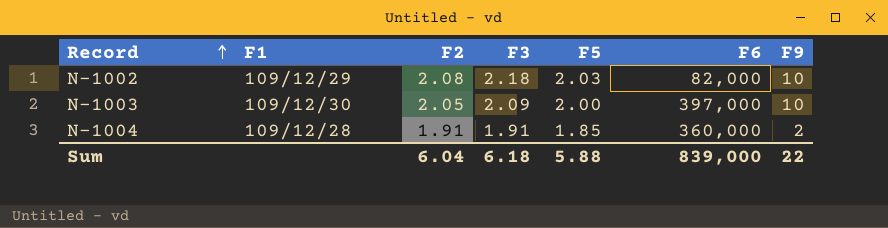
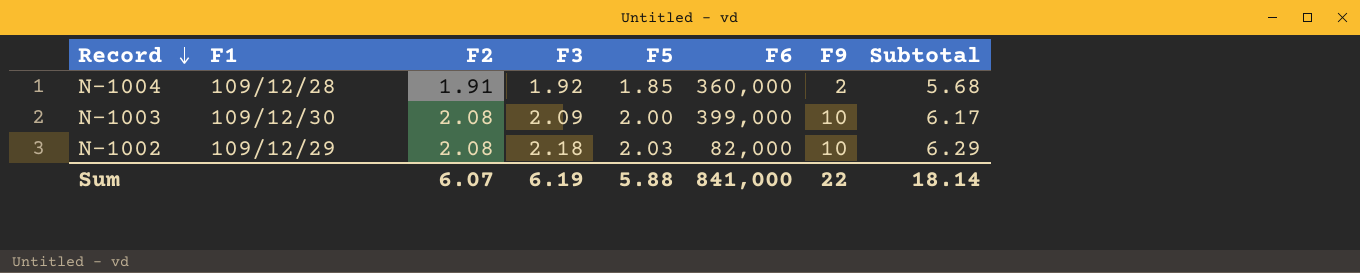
row order: Record ascending -> Record descending
column Subtotal | formula: none -> [F2] + [F3] + [F5]
N-1004 | F3: 1.91 -> 1.92
N-1003 | F2: 2.05 -> 2.08
N-1003 | F6: 397,000 -> 399,000
Sum | F2: 6.04 -> 6.07
Sum | F3: 6.18 -> 6.19
Sum | F6: 839,000 -> 841,000

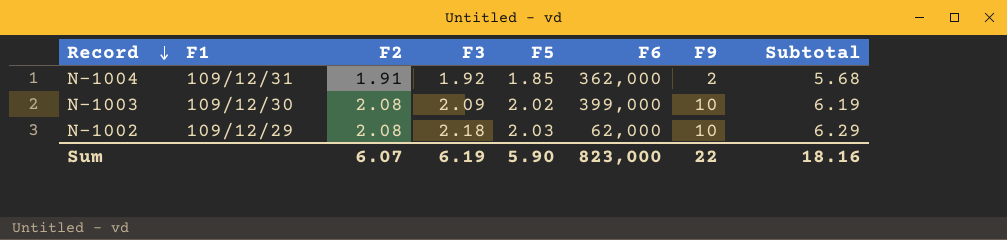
N-1004 | F1: 109/12/28 -> 109/12/31
N-1004 | F6: 360,000 -> 362,000
N-1003 | F5: 2.00 -> 2.02
N-1003 | Subtotal: 6.17 -> 6.19
N-1002 | F6: 82,000 -> 62,000
Sum | F5: 5.88 -> 5.90
Sum | F6: 841,000 -> 823,000
Sum | Subtotal: 18.14 -> 18.16

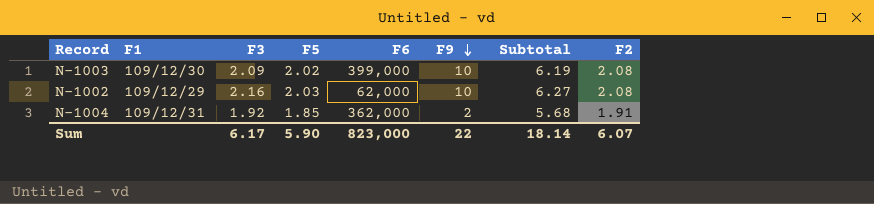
row order: Record descending -> F9 descending
column F2 | position: 3 -> 8
N-1002 | F3: 2.18 -> 2.16
N-1002 | Subtotal: 6.29 -> 6.27
Sum | F3: 6.19 -> 6.17
Sum | Subtotal: 18.16 -> 18.14

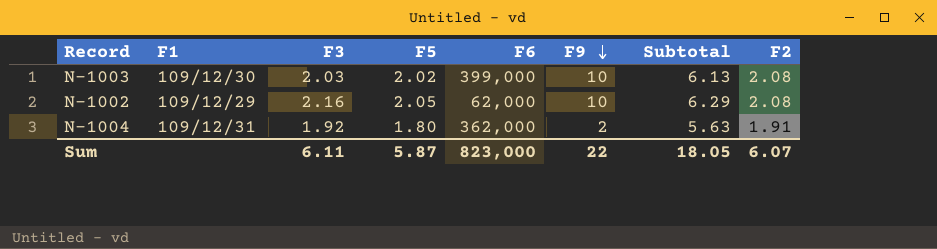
N-1003 | F3: 2.09 -> 2.03
N-1003 | Subtotal: 6.19 -> 6.13
N-1002 | F5: 2.03 -> 2.05
N-1002 | Subtotal: 6.27 -> 6.29
N-1004 | F5: 1.85 -> 1.80
N-1004 | Subtotal: 5.68 -> 5.63
Sum | F3: 6.17 -> 6.11
Sum | F5: 5.90 -> 5.87
Sum | Subtotal: 18.14 -> 18.05

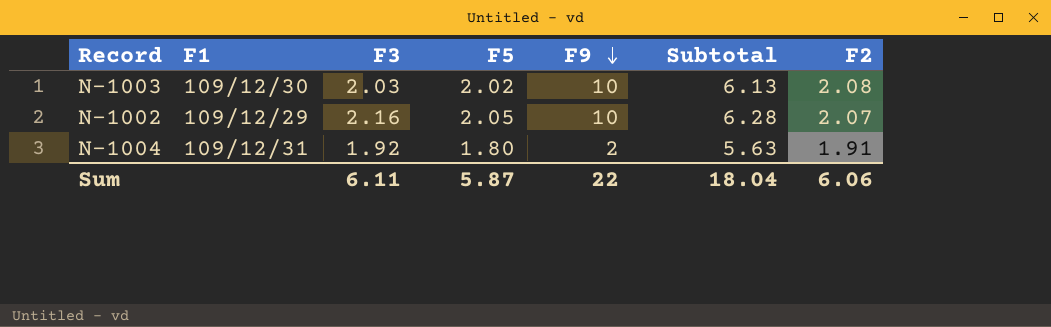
column F6 | position: 5 -> none
N-1002 | Subtotal: 6.29 -> 6.28
N-1002 | F2: 2.08 -> 2.07
Sum | Subtotal: 18.05 -> 18.04
Sum | F2: 6.07 -> 6.06

